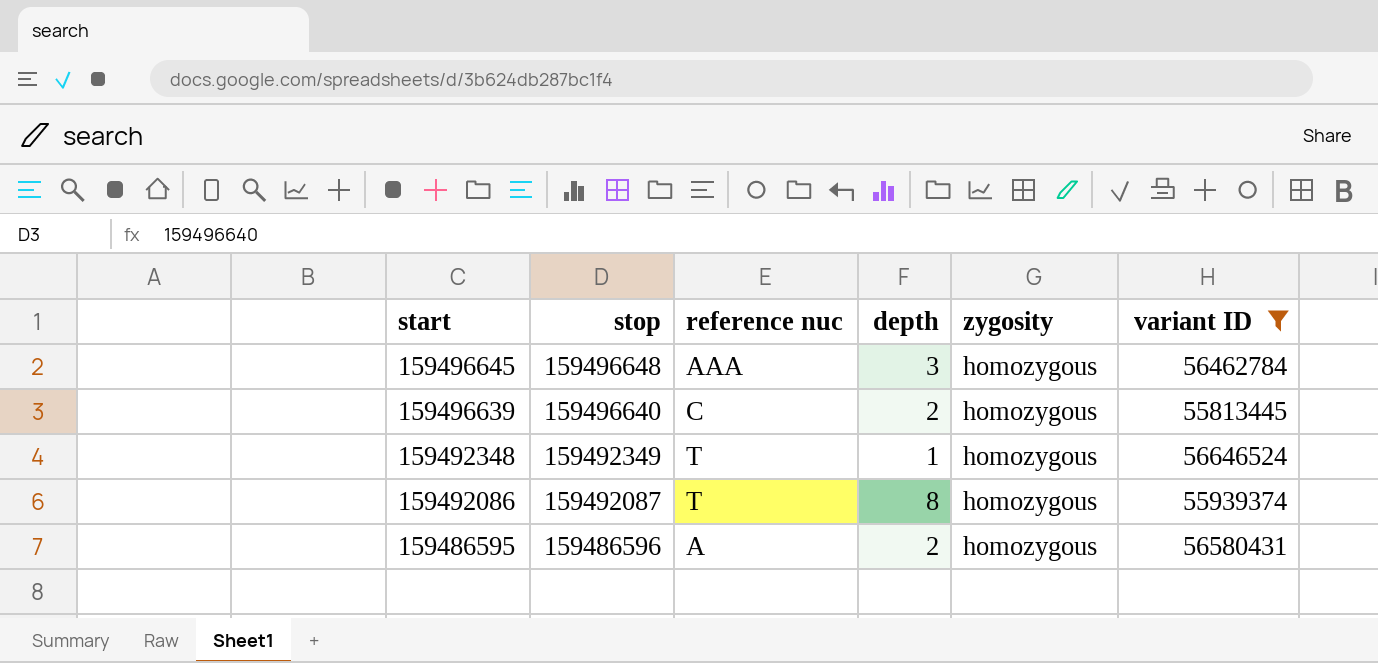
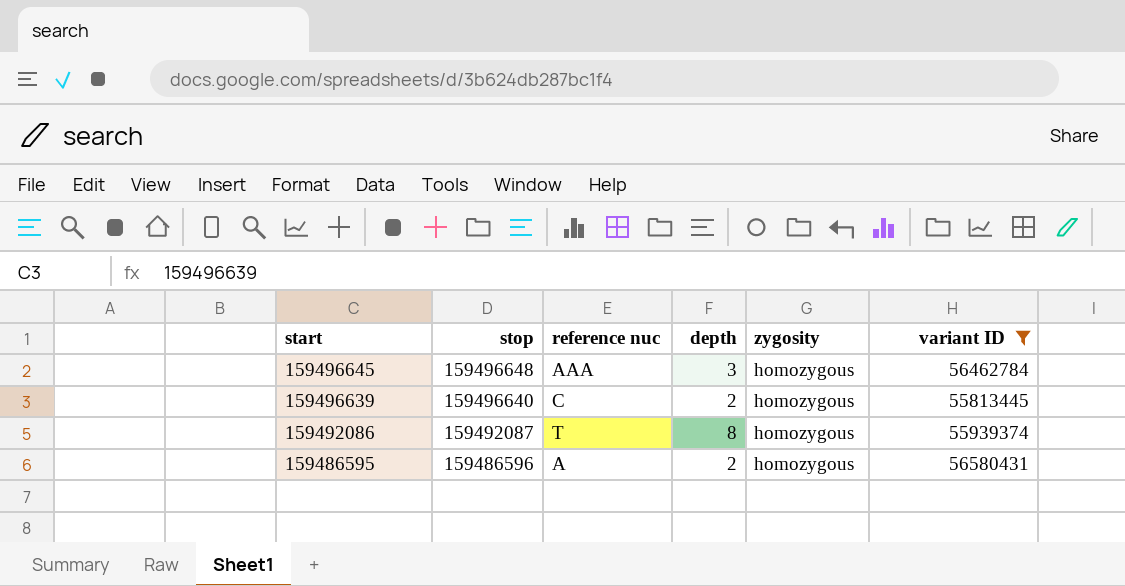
row 159492348: 159492349 | T | 1 | homozygous | 56646524 -> none

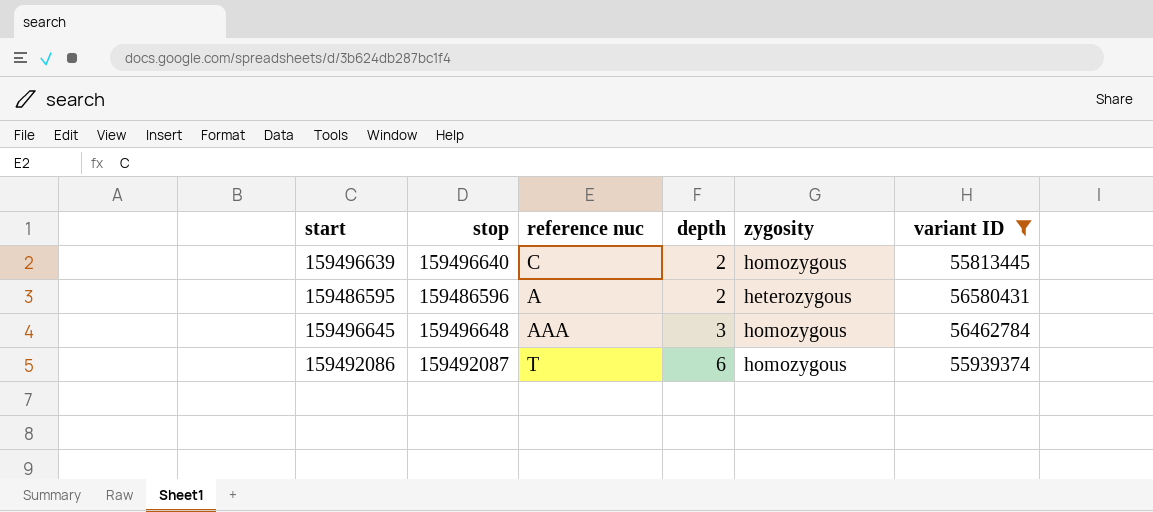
row order: start descending -> depth ascending
159486595 | zygosity: homozygous -> heterozygous
159492086 | depth: 8 -> 6

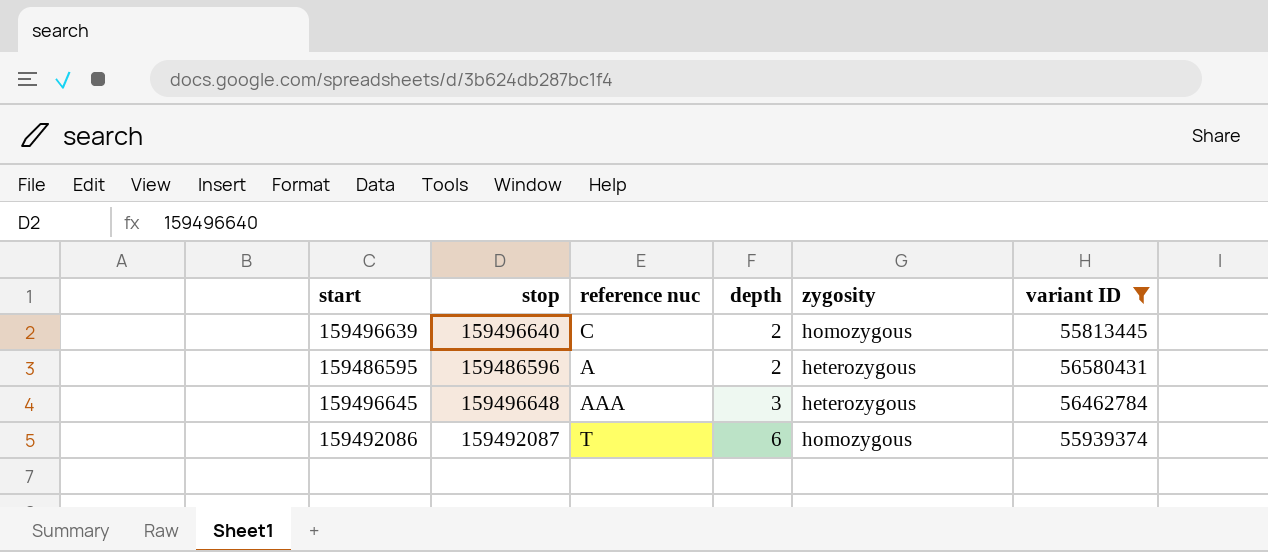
159496645 | zygosity: homozygous -> heterozygous

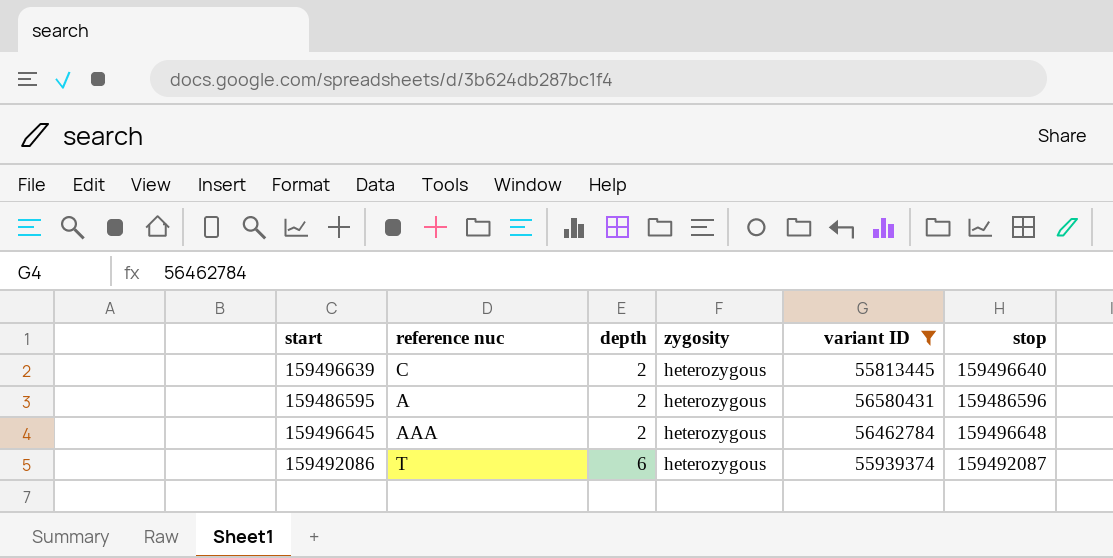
column stop | position: 2 -> 6
159496639 | zygosity: homozygous -> heterozygous
159496645 | depth: 3 -> 2
159492086 | zygosity: homozygous -> heterozygous

